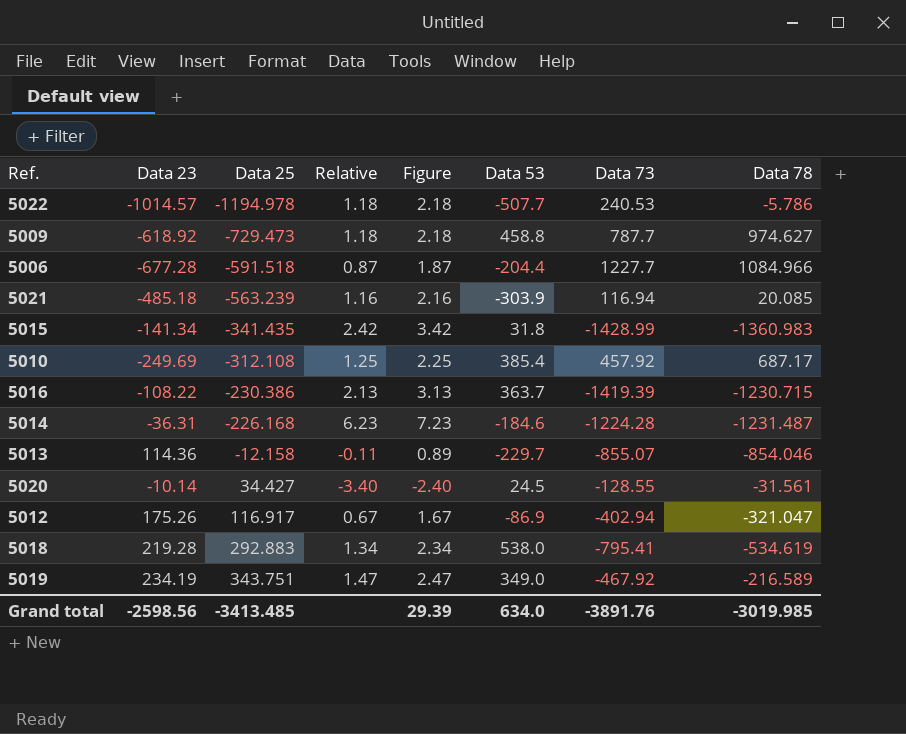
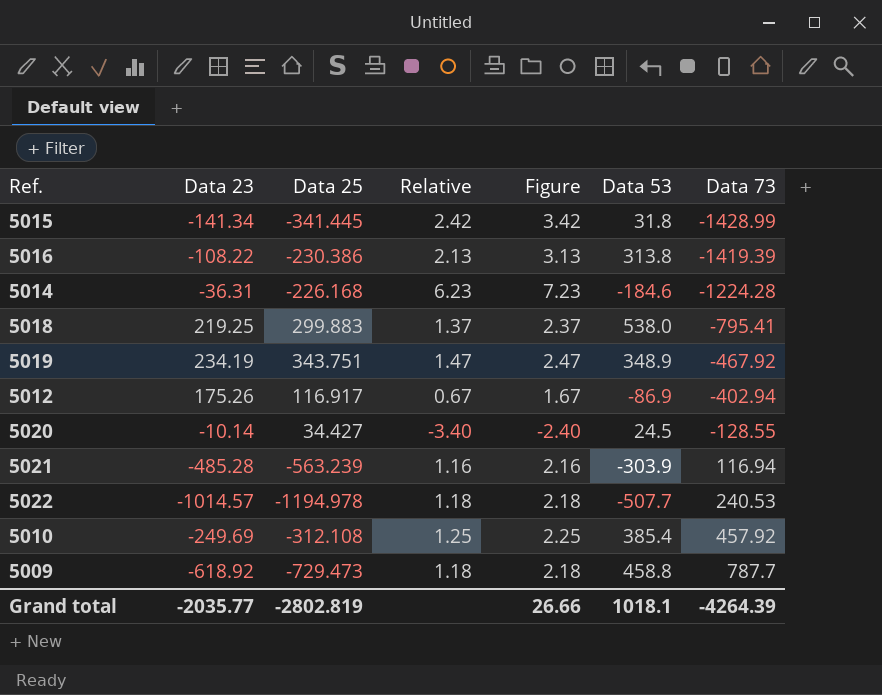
row order: Data 25 ascending -> Data 73 ascending
column Data 78 | position: 8 -> none
row 5006: -677.28 | -591.518 | 0.87 | 1.87 | -204.4 | 1227.7 | 1084.966 -> none
row 5013: 114.36 | -12.158 | -0.11 | 0.89 | -229.7 | -855.07 | -854.046 -> none
5015 | Data 25: -341.435 -> -341.445
5016 | Data 53: 363.7 -> 313.8
5018 | Data 23: 219.28 -> 219.25
5018 | Data 25: 292.883 -> 299.883
5018 | Relative: 1.34 -> 1.37
5018 | Figure: 2.34 -> 2.37
5019 | Data 53: 349.0 -> 348.9
5021 | Data 23: -485.18 -> -485.28
Grand total | Data 23: -2598.56 -> -2035.77
Grand total | Data 25: -3413.485 -> -2802.819
Grand total | Figure: 29.39 -> 26.66
Grand total | Data 53: 634.0 -> 1018.1
Grand total | Data 73: -3891.76 -> -4264.39

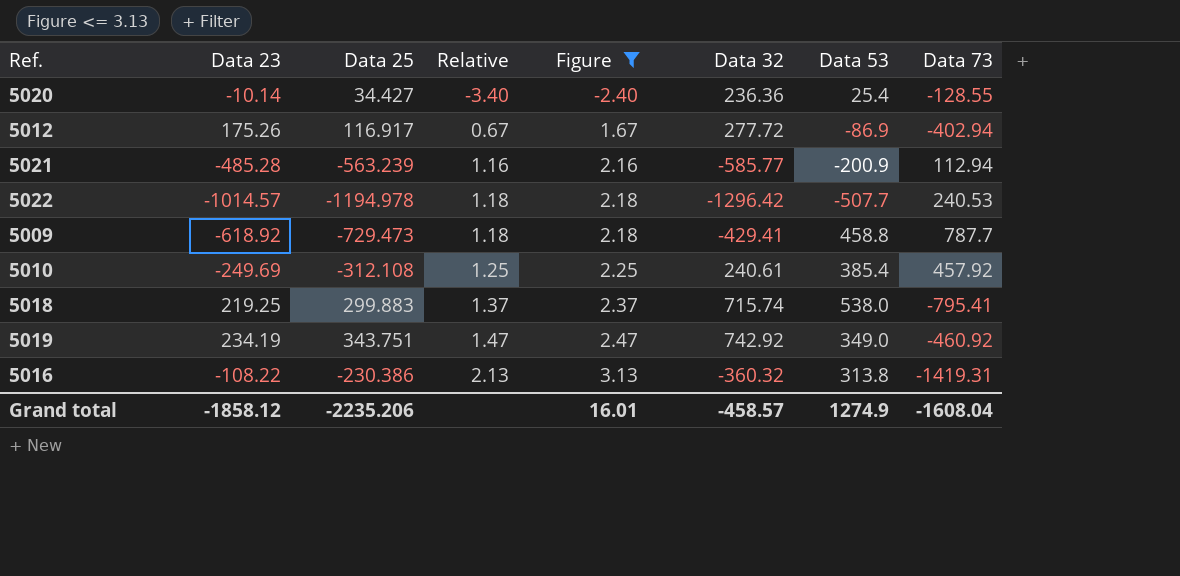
filter: none -> Figure <= 3.13
row order: Data 73 ascending -> Relative ascending
column Data 32 | position: none -> 6
5020 | Data 53: 24.5 -> 25.4
5021 | Data 53: -303.9 -> -200.9
5021 | Data 73: 116.94 -> 112.94
5019 | Data 53: 348.9 -> 349.0
5019 | Data 73: -467.92 -> -460.92
5016 | Data 73: -1419.39 -> -1419.31
Grand total | Data 23: -2035.77 -> -1858.12
Grand total | Data 25: -2802.819 -> -2235.206
Grand total | Figure: 26.66 -> 16.01
Grand total | Data 53: 1018.1 -> 1274.9
Grand total | Data 73: -4264.39 -> -1608.04

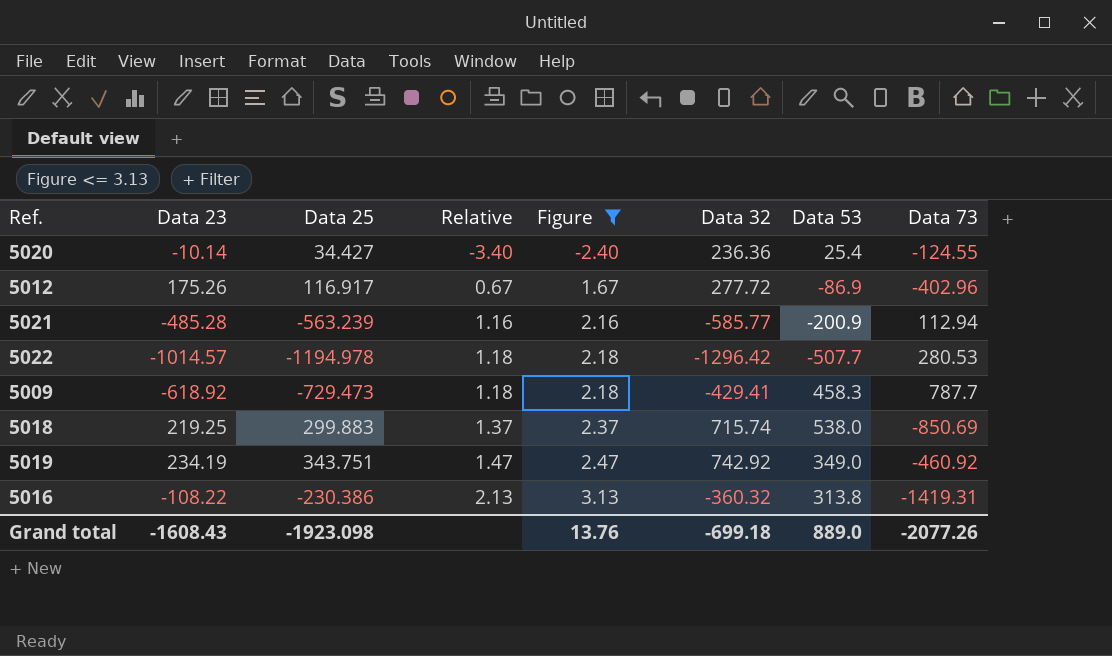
row 5010: -249.69 | -312.108 | 1.25 | 2.25 | 240.61 | 385.4 | 457.92 -> none
5020 | Data 73: -128.55 -> -124.55
5012 | Data 73: -402.94 -> -402.96
5022 | Data 73: 240.53 -> 280.53
5009 | Data 53: 458.8 -> 458.3
5018 | Data 73: -795.41 -> -850.69
Grand total | Data 23: -1858.12 -> -1608.43
Grand total | Data 25: -2235.206 -> -1923.098
Grand total | Figure: 16.01 -> 13.76
Grand total | Data 32: -458.57 -> -699.18
Grand total | Data 53: 1274.9 -> 889.0
Grand total | Data 73: -1608.04 -> -2077.26

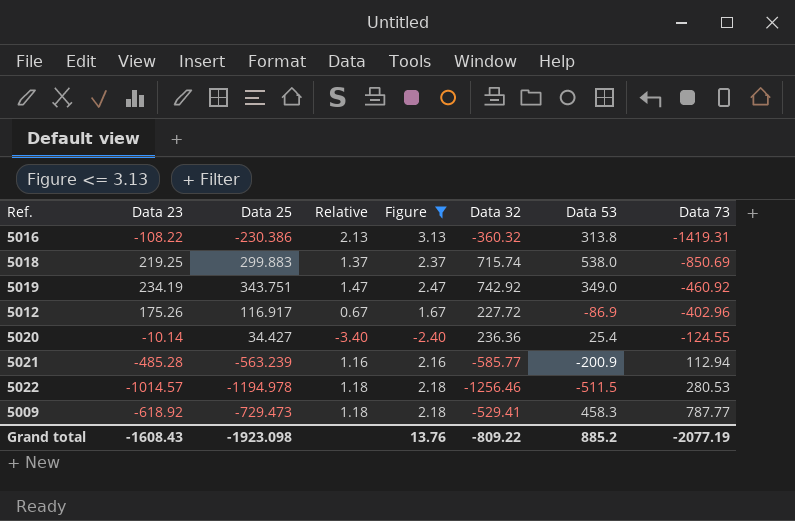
row order: Relative ascending -> Data 73 ascending
5012 | Data 32: 277.72 -> 227.72
5022 | Data 32: -1296.42 -> -1256.46
5022 | Data 53: -507.7 -> -511.5
5009 | Data 32: -429.41 -> -529.41
5009 | Data 73: 787.7 -> 787.77
Grand total | Data 32: -699.18 -> -809.22
Grand total | Data 53: 889.0 -> 885.2
Grand total | Data 73: -2077.26 -> -2077.19

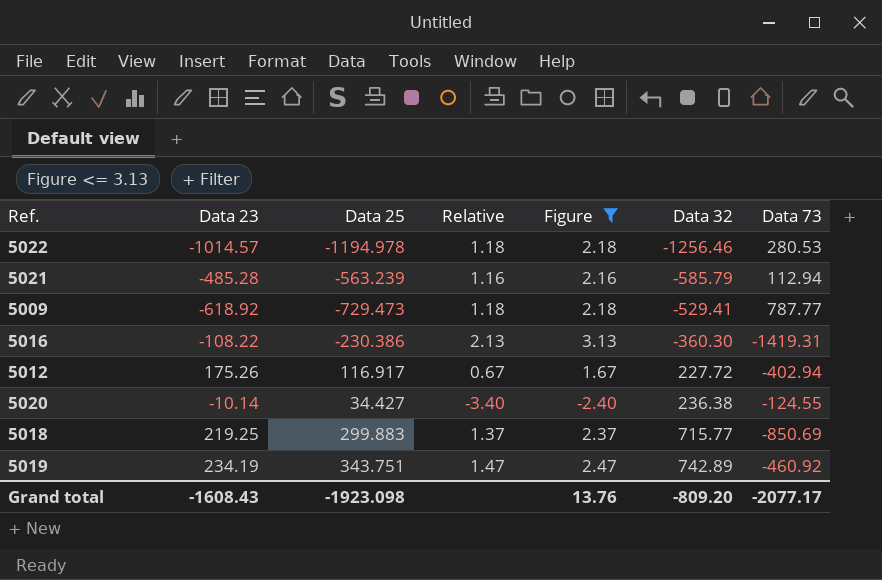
row order: Data 73 ascending -> Data 32 ascending
column Data 53 | position: 7 -> none
5021 | Data 32: -585.77 -> -585.79
5016 | Data 32: -360.32 -> -360.30
5012 | Data 73: -402.96 -> -402.94
5020 | Data 32: 236.36 -> 236.38
5018 | Data 32: 715.74 -> 715.77
5019 | Data 32: 742.92 -> 742.89
Grand total | Data 32: -809.22 -> -809.20
Grand total | Data 73: -2077.19 -> -2077.17

